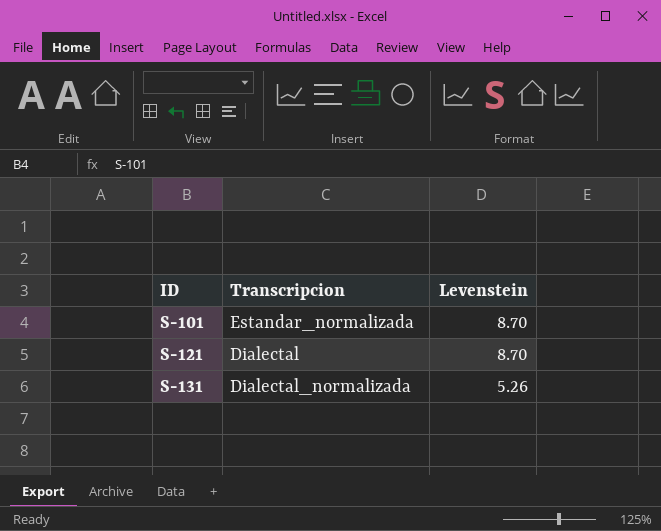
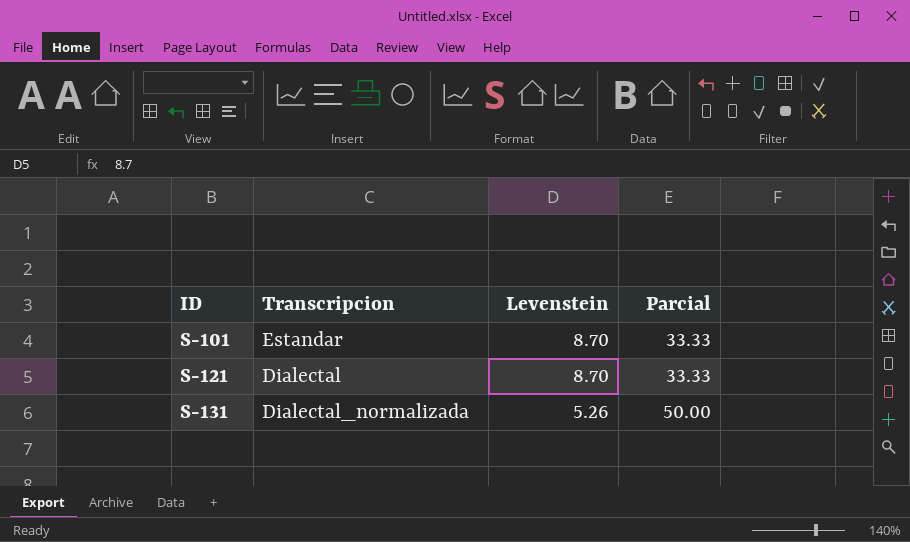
column Parcial | position: none -> 4
S-101 | Transcripcion: Estandar_normalizada -> Estandar

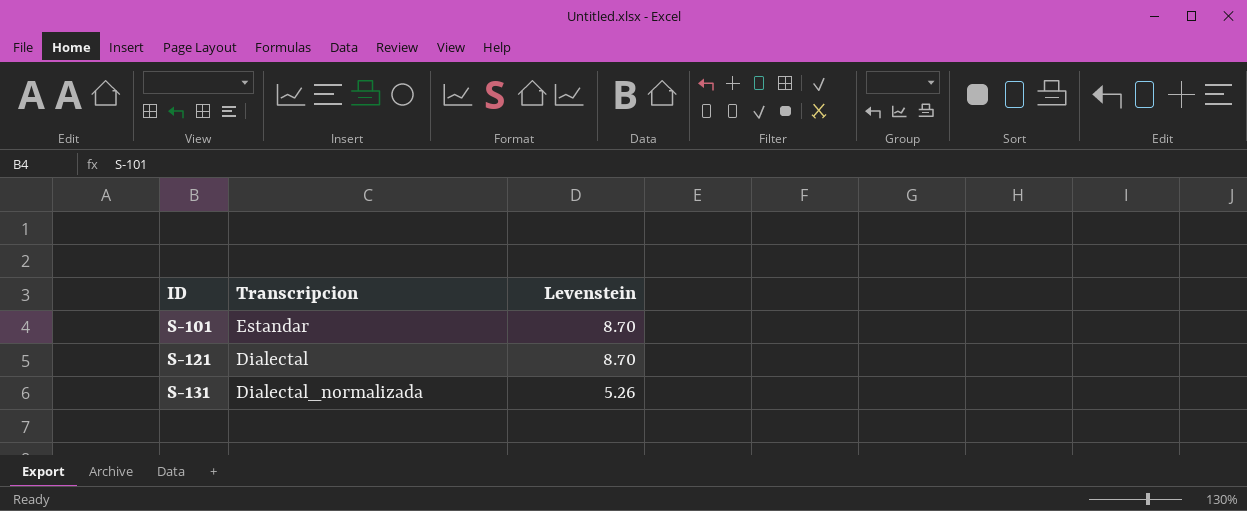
column Parcial | position: 4 -> none

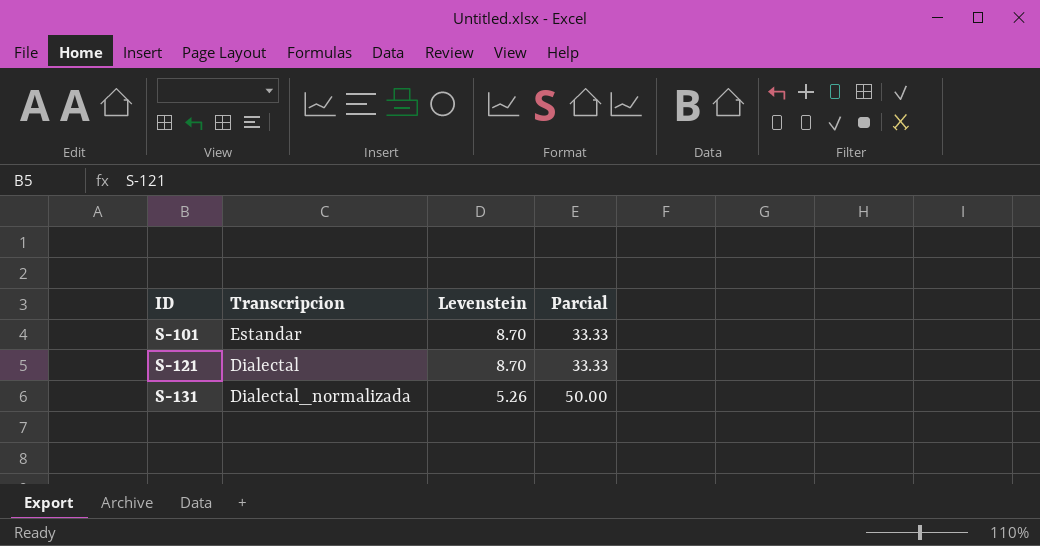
column Parcial | position: none -> 4

